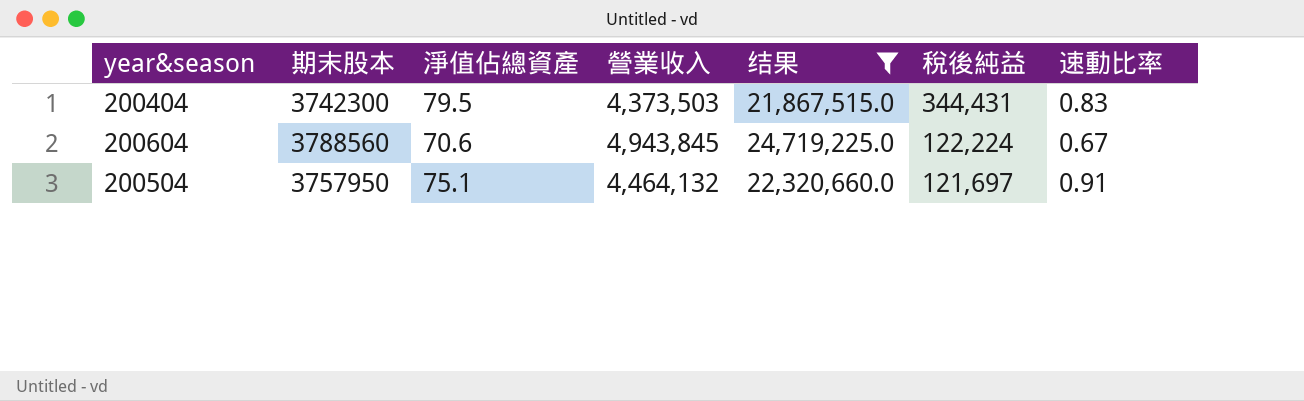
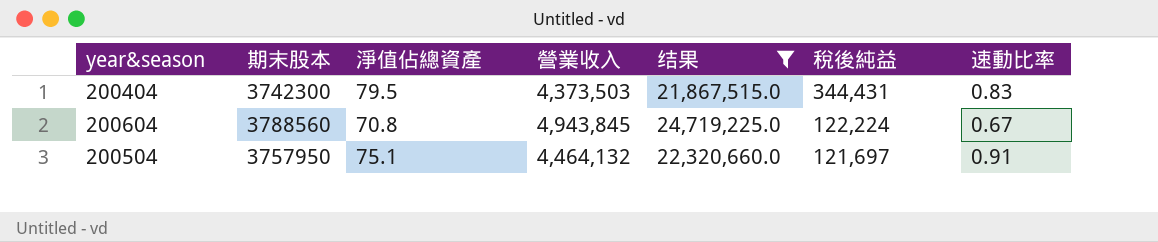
200604 | 淨值佔總資產: 70.6 -> 70.8

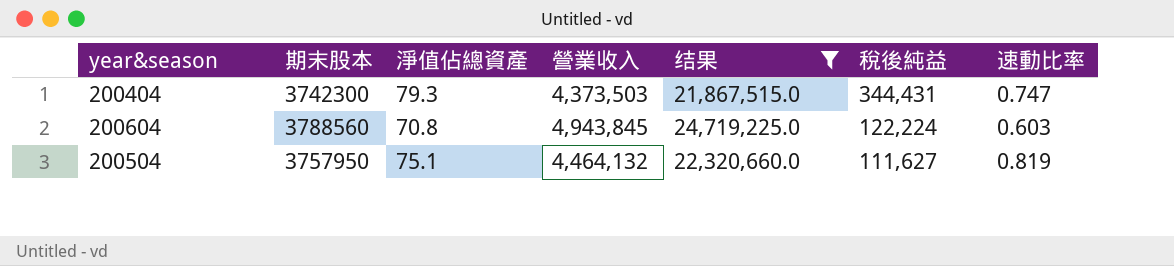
200404 | 淨值佔總資產: 79.5 -> 79.3
200404 | 速動比率: 0.83 -> 0.747
200604 | 速動比率: 0.67 -> 0.603
200504 | 稅後純益: 121,697 -> 111,627
200504 | 速動比率: 0.91 -> 0.819

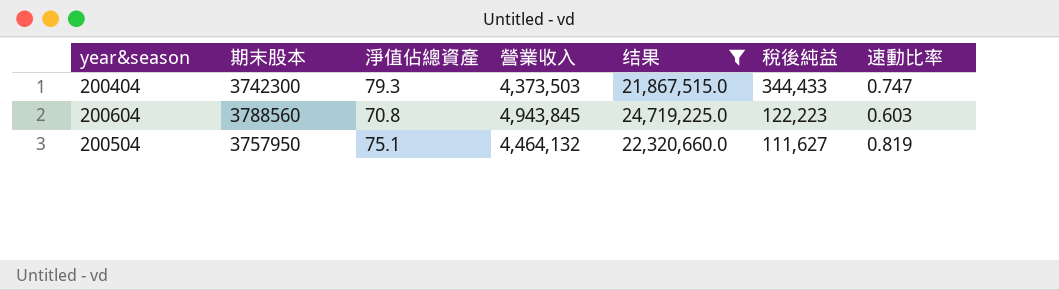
200404 | 稅後純益: 344,431 -> 344,433
200604 | 稅後純益: 122,224 -> 122,223

